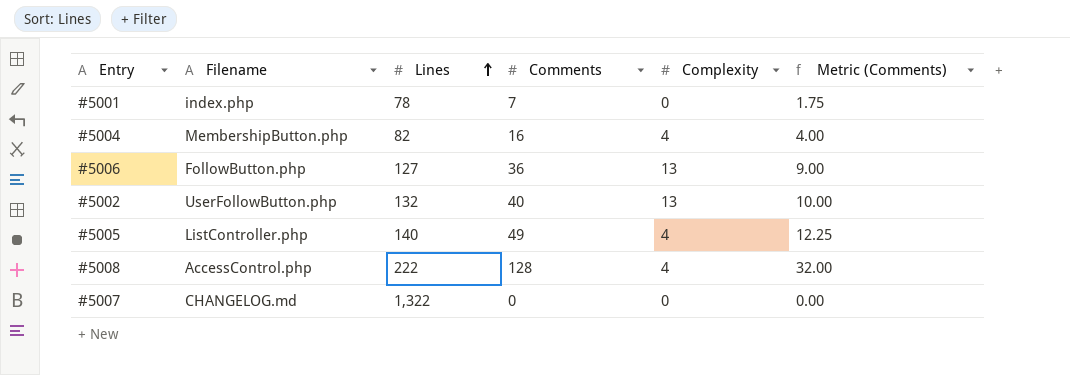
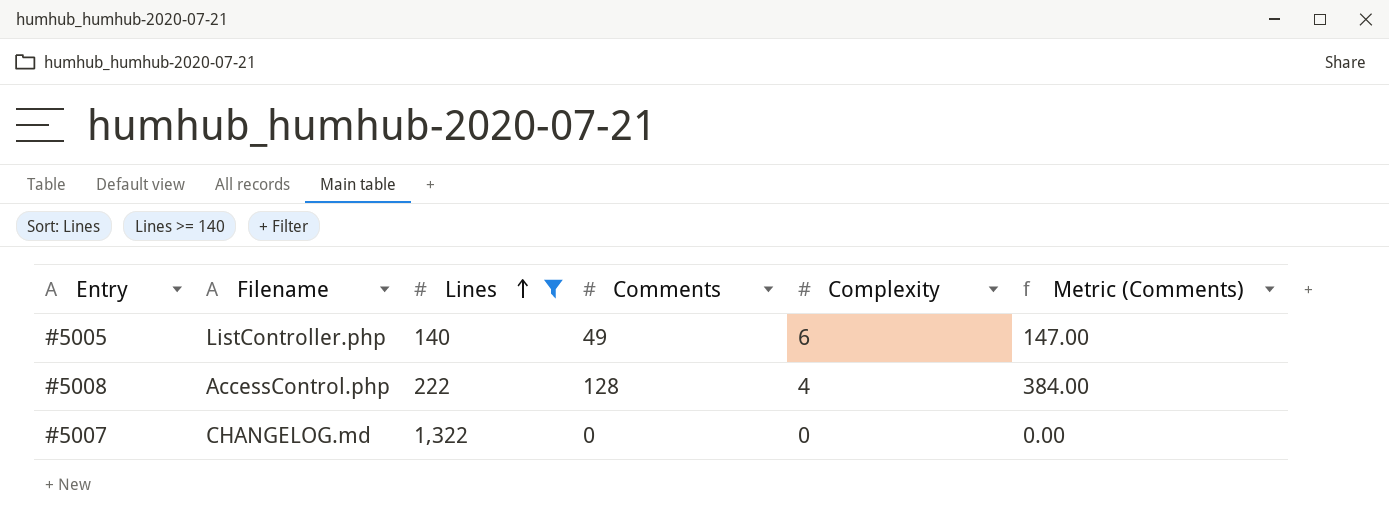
filter: none -> Lines >= 140
column Metric (Comments) | formula: [Comments] * 0.25 -> [Comments] * 3
#5005 | Complexity: 4 -> 6

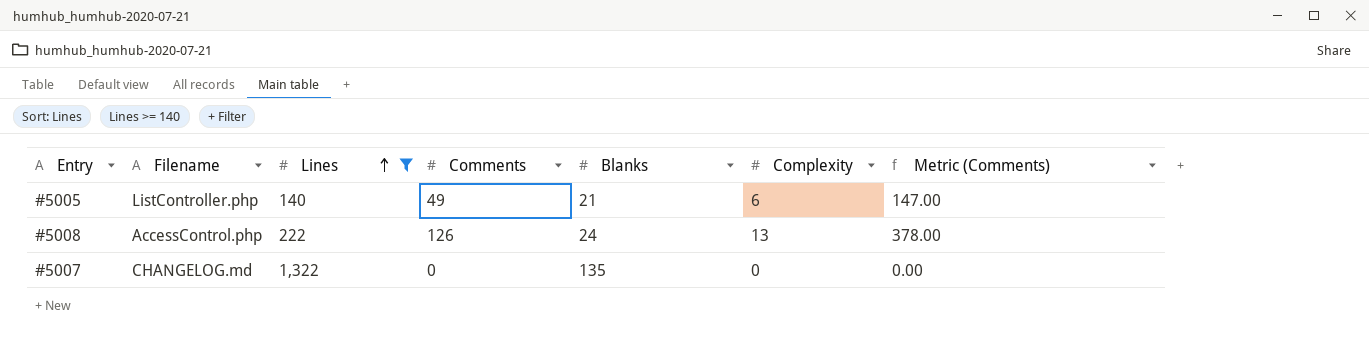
column Blanks | position: none -> 5
#5008 | Comments: 128 -> 126
#5008 | Complexity: 4 -> 13
#5008 | Metric (Comments): 384.00 -> 378.00

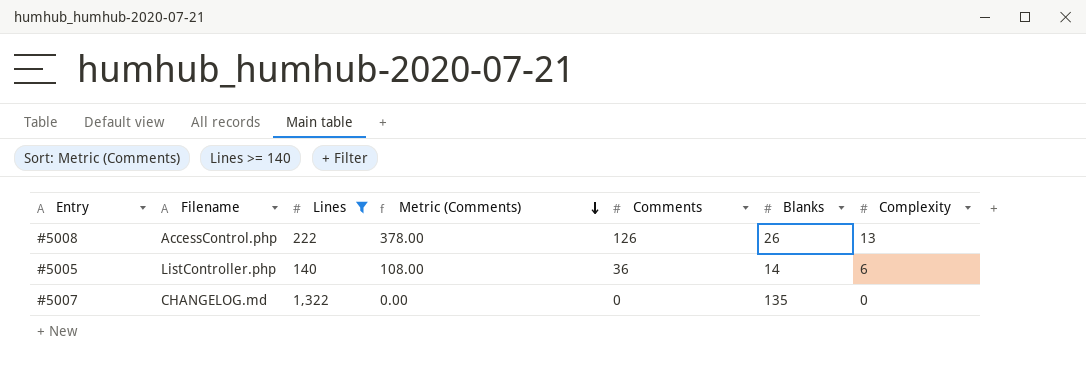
row order: Lines ascending -> Metric (Comments) descending
column Metric (Comments) | position: 7 -> 4
#5008 | Blanks: 24 -> 26
#5005 | Metric (Comments): 147.00 -> 108.00
#5005 | Comments: 49 -> 36
#5005 | Blanks: 21 -> 14

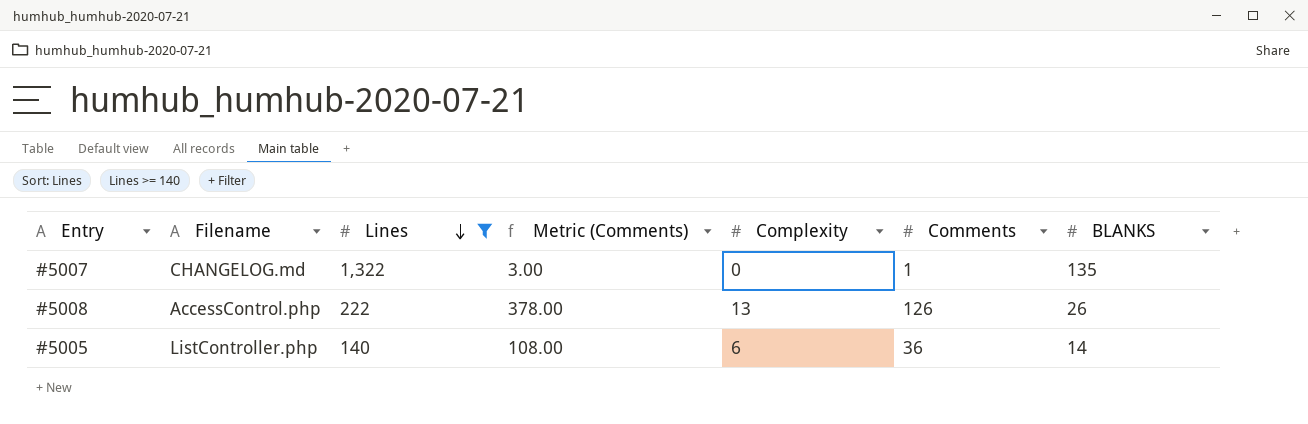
row order: Metric (Comments) descending -> Lines descending
column Complexity | position: 7 -> 5
column name: Blanks -> BLANKS
#5007 | Metric (Comments): 0.00 -> 3.00
#5007 | Comments: 0 -> 1

